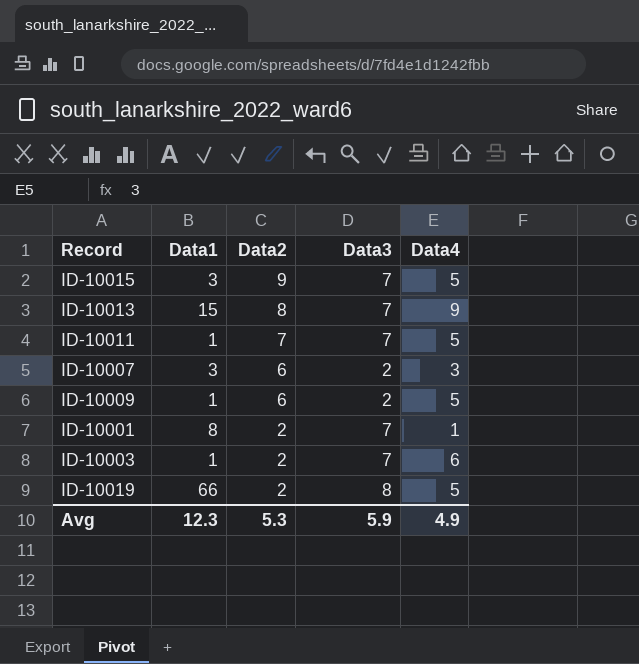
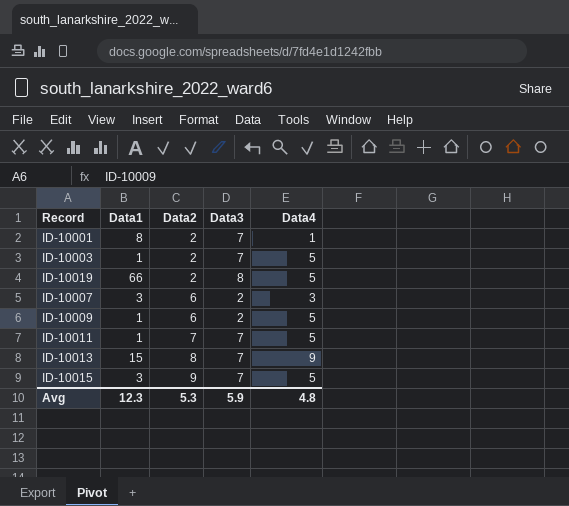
row order: Data2 descending -> Data2 ascending
ID-10003 | Data4: 6 -> 5
Avg | Data4: 4.9 -> 4.8

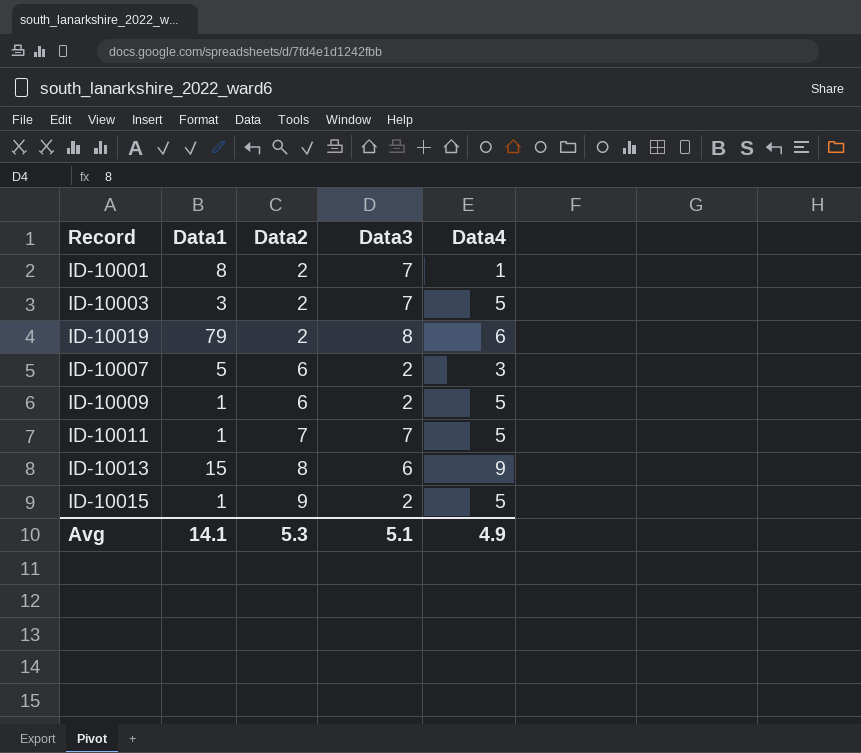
ID-10003 | Data1: 1 -> 3
ID-10019 | Data1: 66 -> 79
ID-10019 | Data4: 5 -> 6
ID-10007 | Data1: 3 -> 5
ID-10013 | Data3: 7 -> 6
ID-10015 | Data1: 3 -> 1
ID-10015 | Data3: 7 -> 2
Avg | Data1: 12.3 -> 14.1
Avg | Data3: 5.9 -> 5.1
Avg | Data4: 4.8 -> 4.9

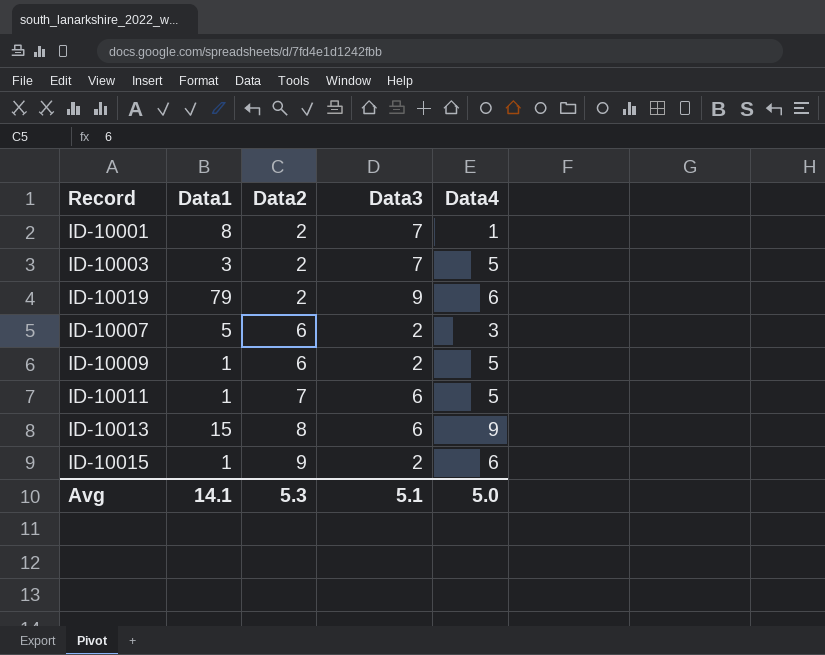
ID-10019 | Data3: 8 -> 9
ID-10011 | Data3: 7 -> 6
ID-10015 | Data4: 5 -> 6
Avg | Data4: 4.9 -> 5.0

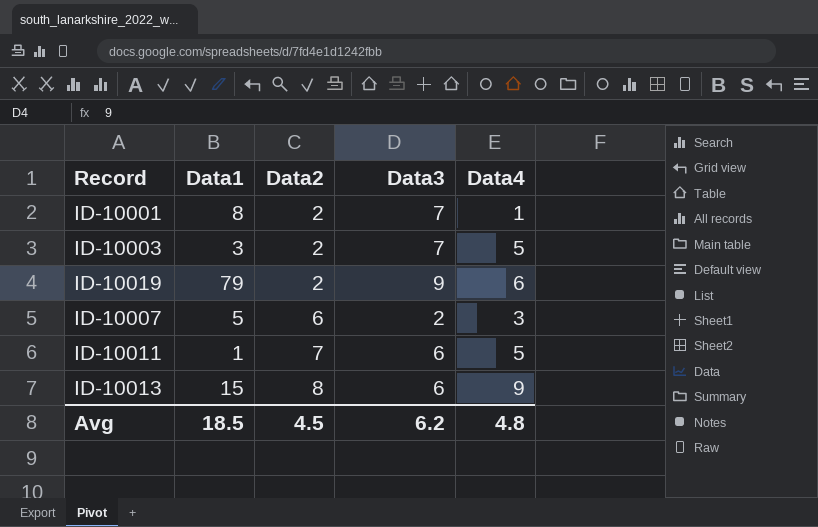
row ID-10009: 1 | 6 | 2 | 5 -> none
row ID-10015: 1 | 9 | 2 | 6 -> none
Avg | Data1: 14.1 -> 18.5
Avg | Data2: 5.3 -> 4.5
Avg | Data3: 5.1 -> 6.2
Avg | Data4: 5.0 -> 4.8

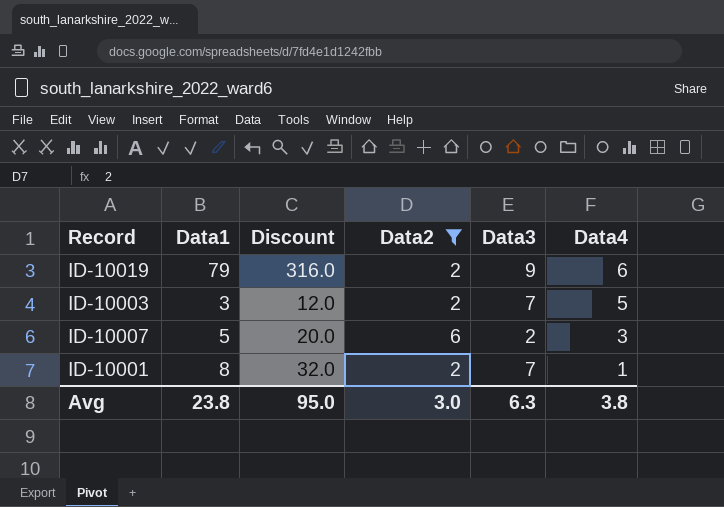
filter: none -> Data2 <= 6
row order: Data2 ascending -> Data4 descending
column Discount | formula: none -> [Data1] * 4
Avg | Data1: 18.5 -> 23.8
Avg | Data2: 4.5 -> 3.0
Avg | Data3: 6.2 -> 6.3
Avg | Data4: 4.8 -> 3.8

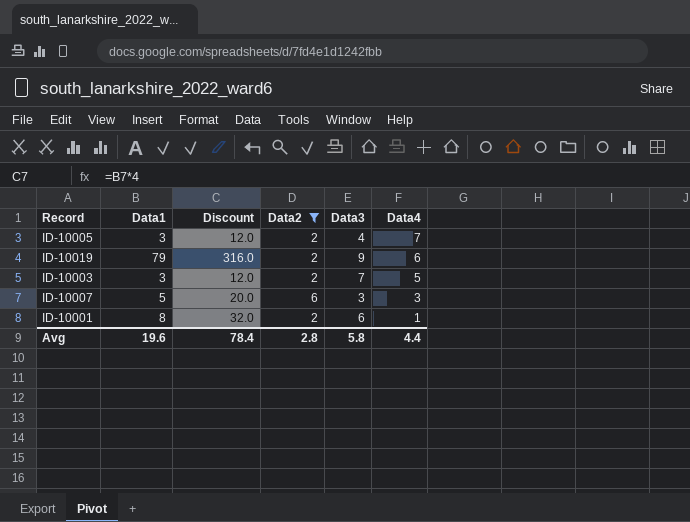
row ID-10005: none -> 3 | 12.0 | 2 | 4 | 7
ID-10007 | Data3: 2 -> 3
ID-10001 | Data3: 7 -> 6
Avg | Data1: 23.8 -> 19.6
Avg | Discount: 95.0 -> 78.4
Avg | Data2: 3.0 -> 2.8
Avg | Data3: 6.3 -> 5.8
Avg | Data4: 3.8 -> 4.4

